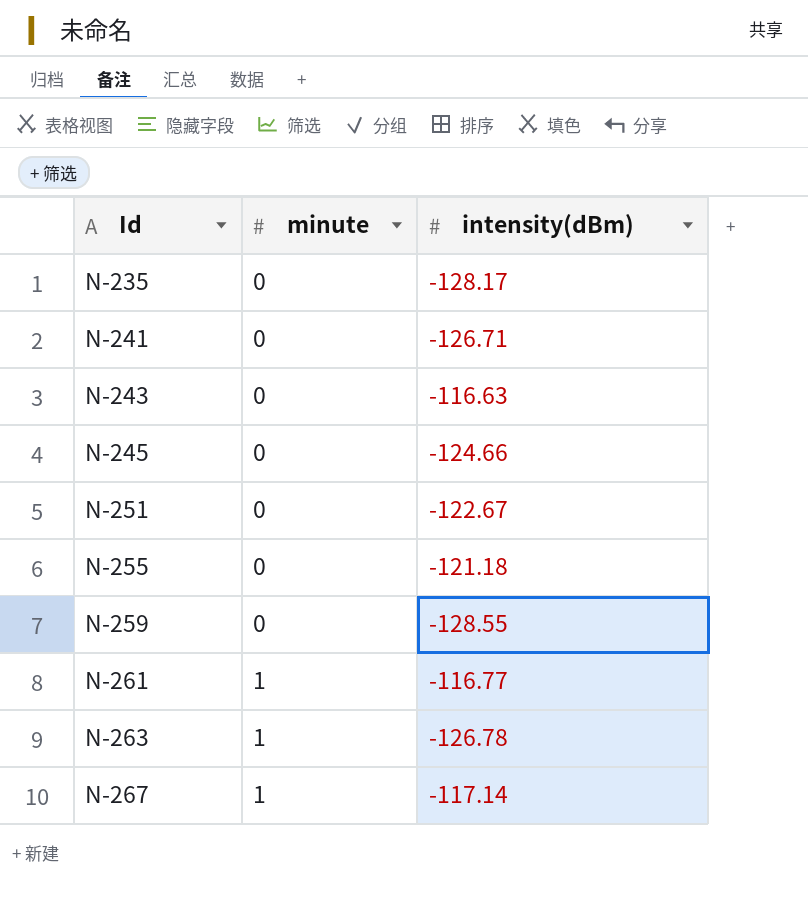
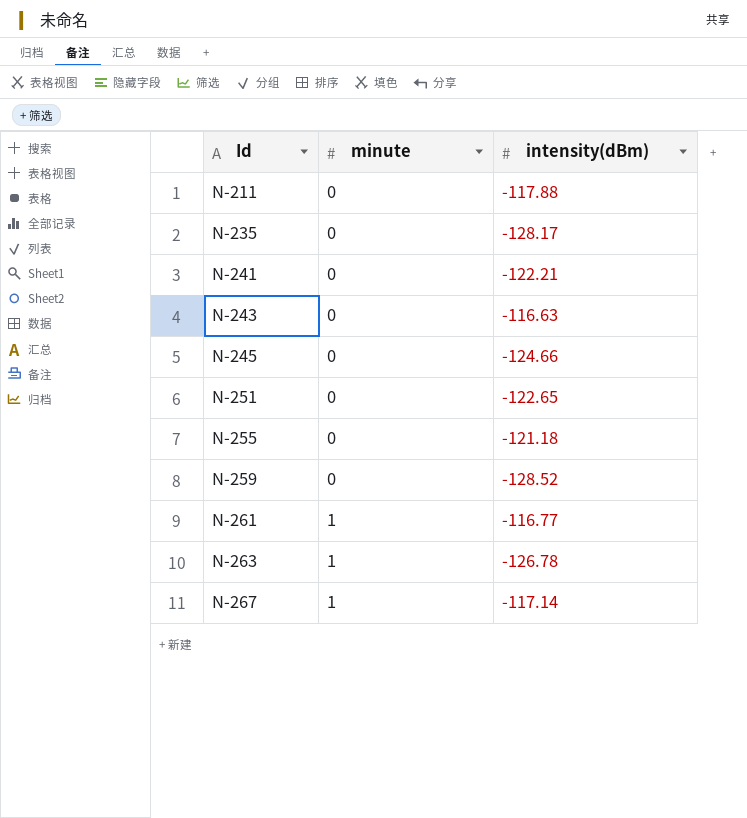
row N-211: none -> 0 | -117.88
N-241 | intensity(dBm): -126.71 -> -122.21
N-251 | intensity(dBm): -122.67 -> -122.65
N-259 | intensity(dBm): -128.55 -> -128.52

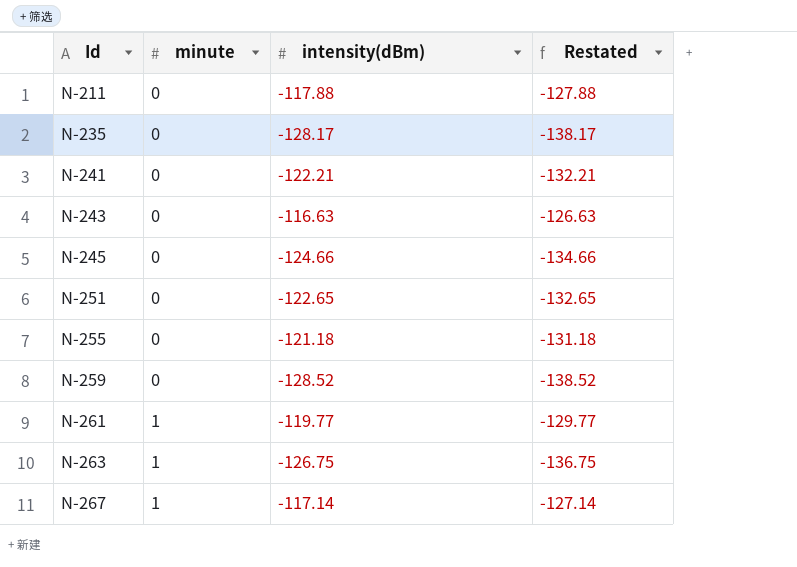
column Restated | formula: none -> [intensity(dBm)] - 10
N-261 | intensity(dBm): -116.77 -> -119.77
N-263 | intensity(dBm): -126.78 -> -126.75

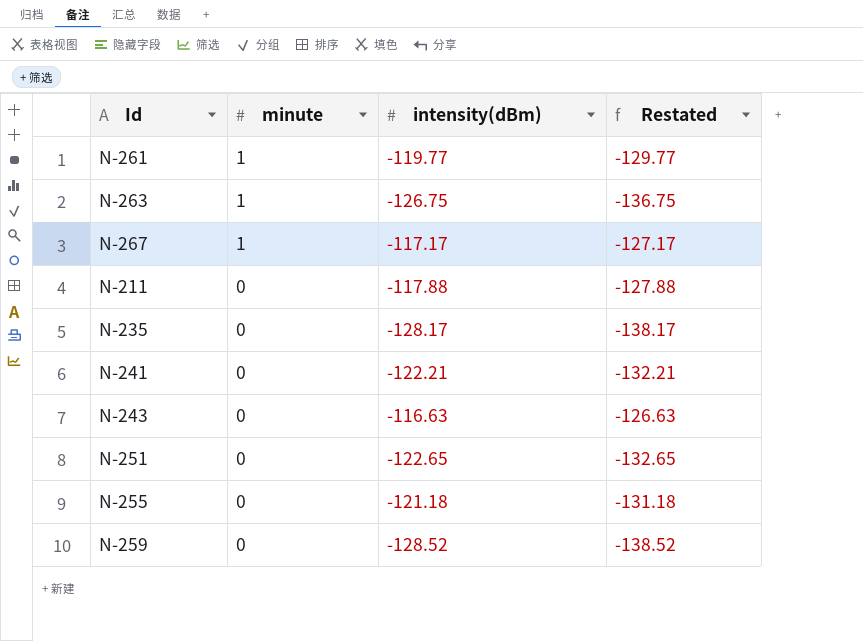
row order: Id ascending -> minute descending
row N-245: 0 | -124.66 | -134.66 -> none
N-267 | intensity(dBm): -117.14 -> -117.17
N-267 | Restated: -127.14 -> -127.17

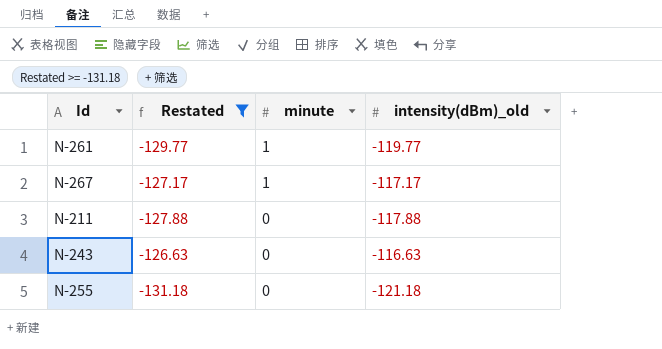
filter: none -> Restated >= -131.18
column Restated | position: 4 -> 2
column name: intensity(dBm) -> intensity(dBm)_old

